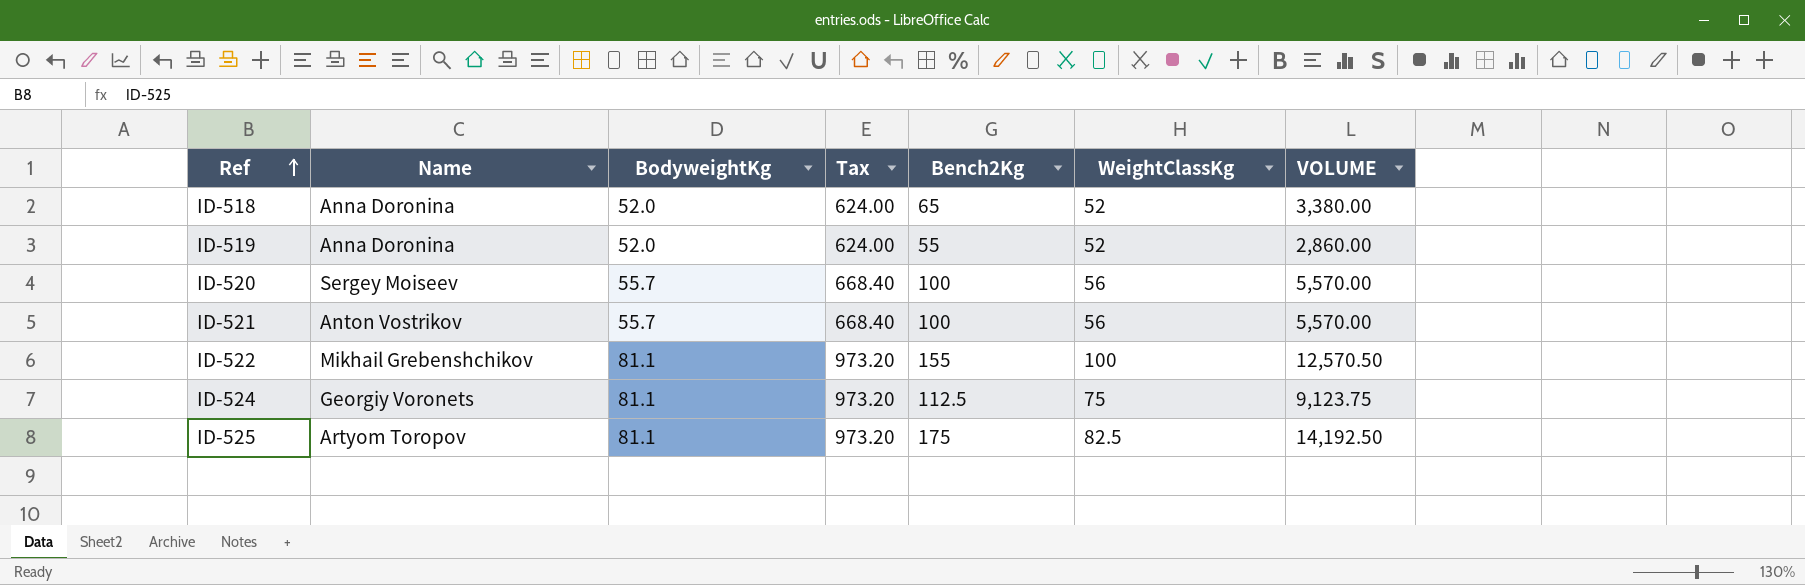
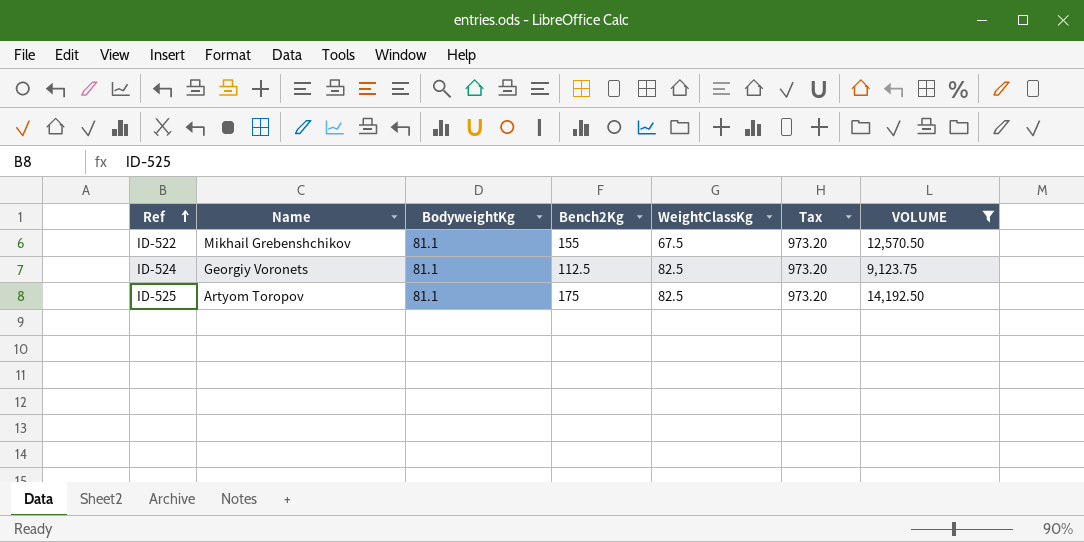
filter: none -> VOLUME >= 9,123.75
column Tax | position: 4 -> 6
ID-522 | WeightClassKg: 100 -> 67.5
ID-524 | WeightClassKg: 75 -> 82.5

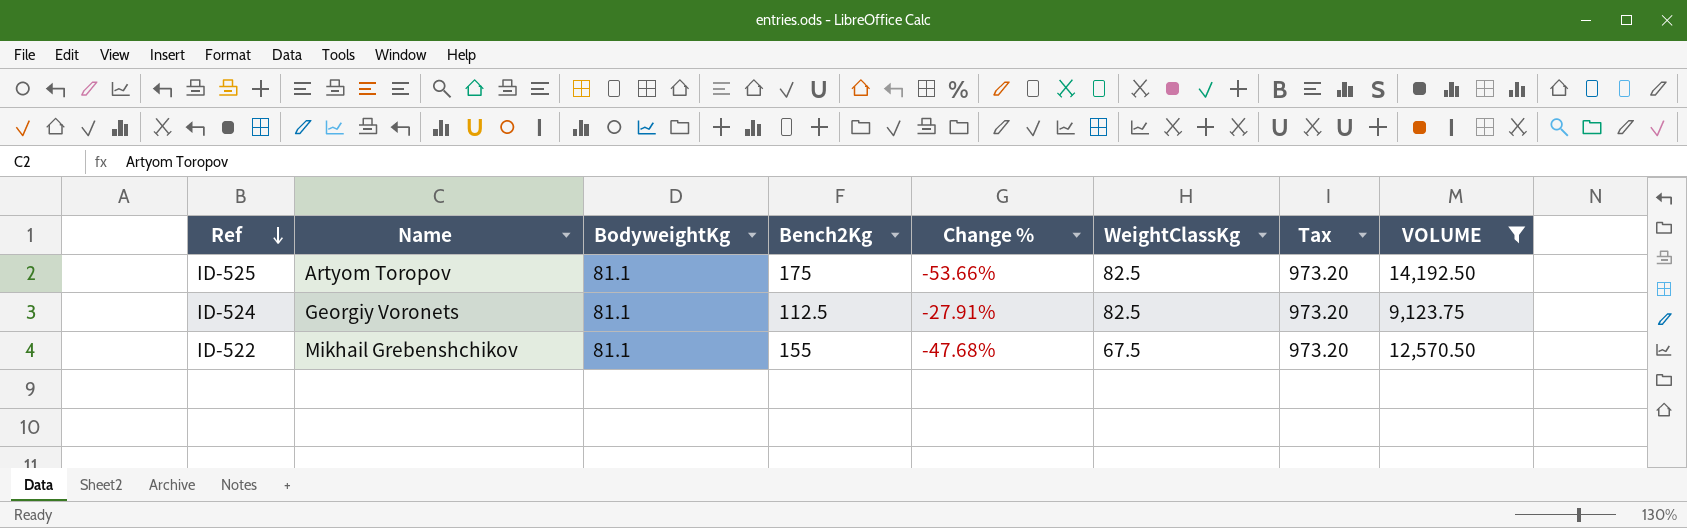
row order: Ref ascending -> Ref descending
column Change % | formula: none -> ([BodyweightKg] - [Bench2Kg]) / [Bench2Kg]

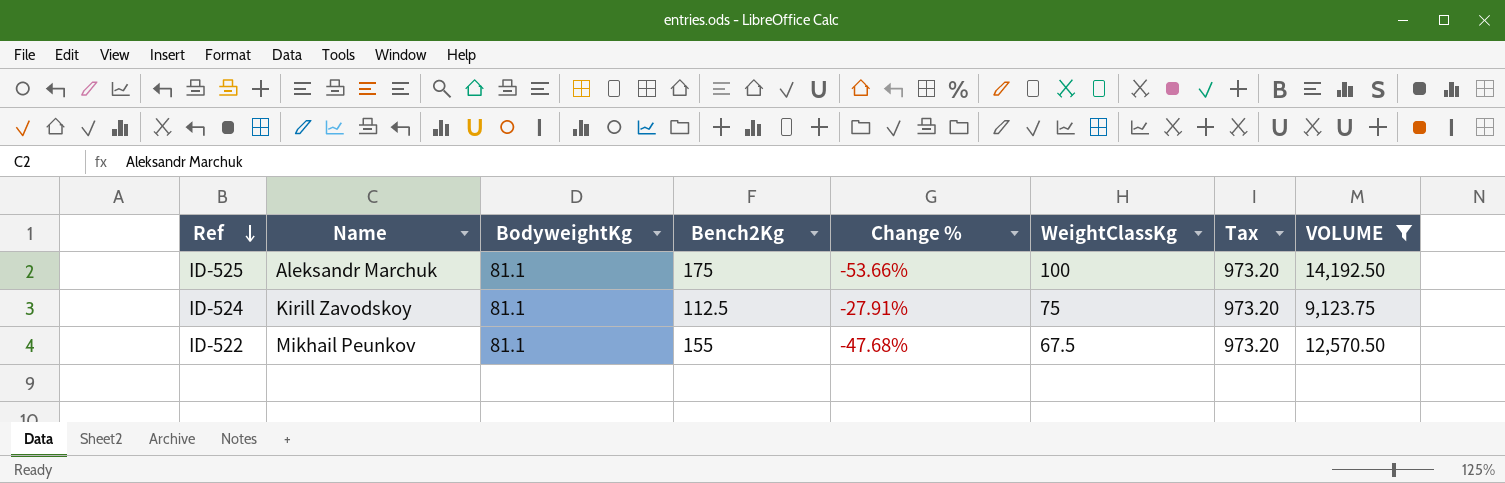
ID-525 | Name: Artyom Toropov -> Aleksandr Marchuk
ID-525 | WeightClassKg: 82.5 -> 100
ID-524 | Name: Georgiy Voronets -> Kirill Zavodskoy
ID-524 | WeightClassKg: 82.5 -> 75
ID-522 | Name: Mikhail Grebenshchikov -> Mikhail Peunkov

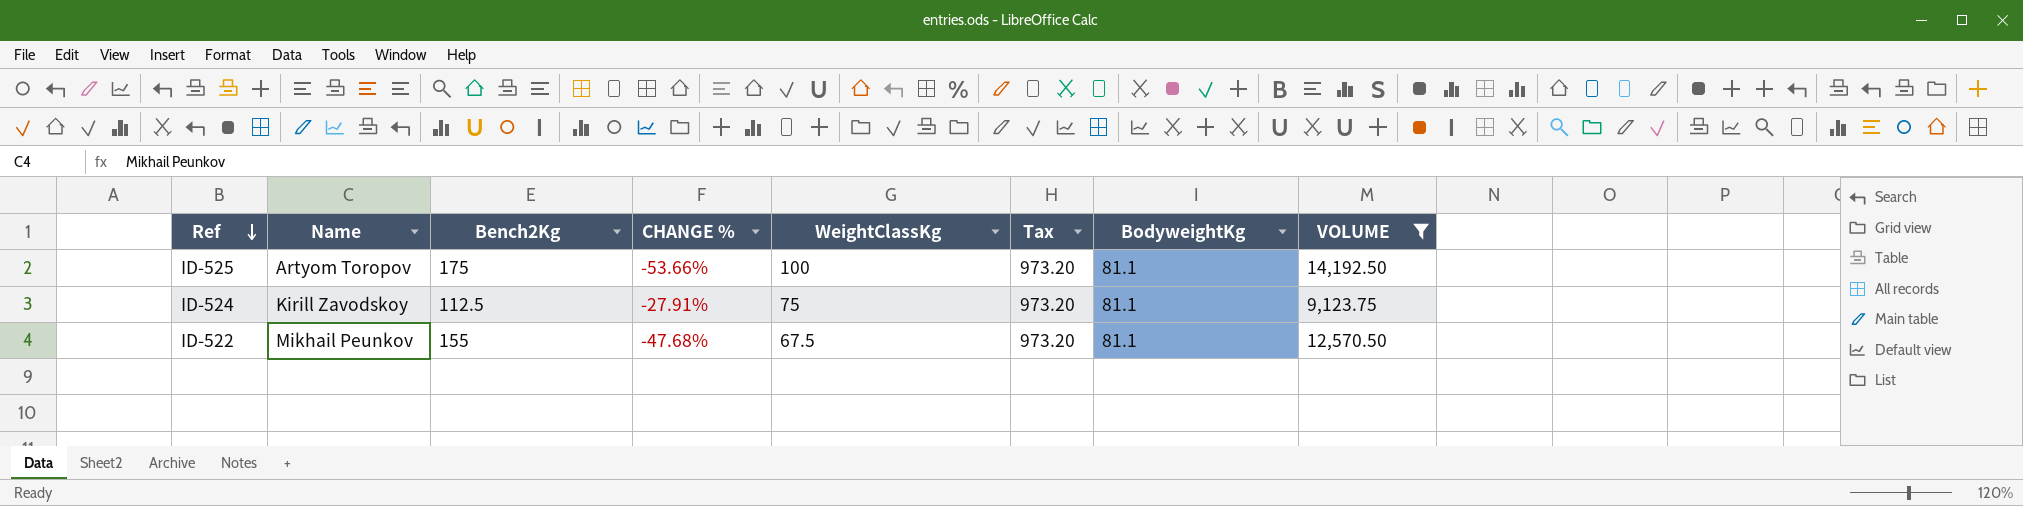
column name: Change % -> CHANGE %
column BodyweightKg | position: 3 -> 7
ID-525 | Name: Aleksandr Marchuk -> Artyom Toropov

